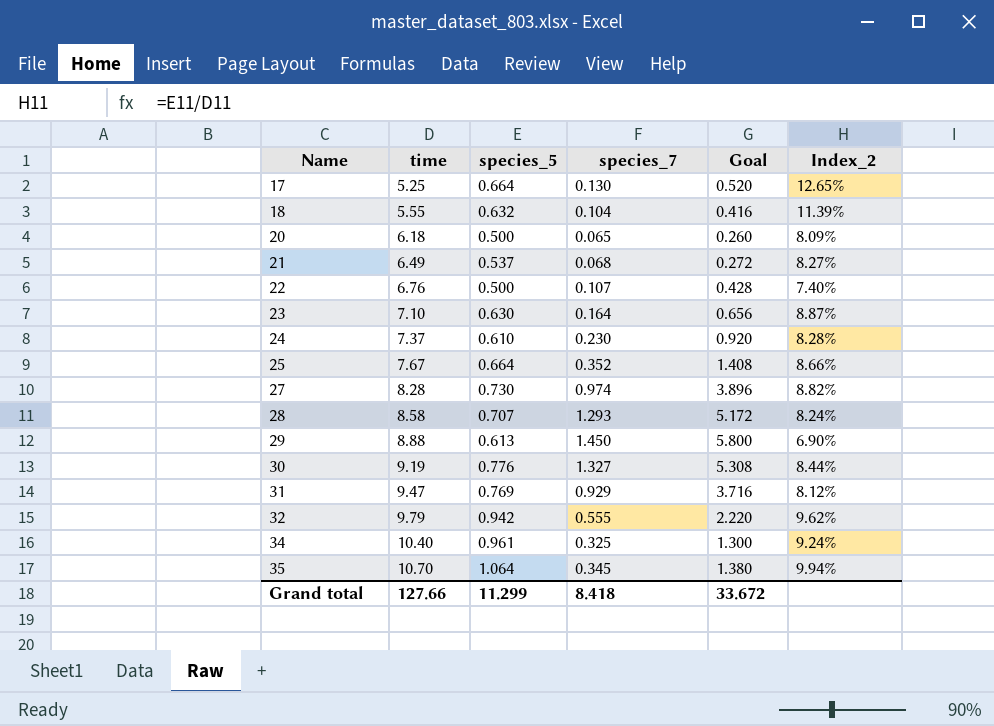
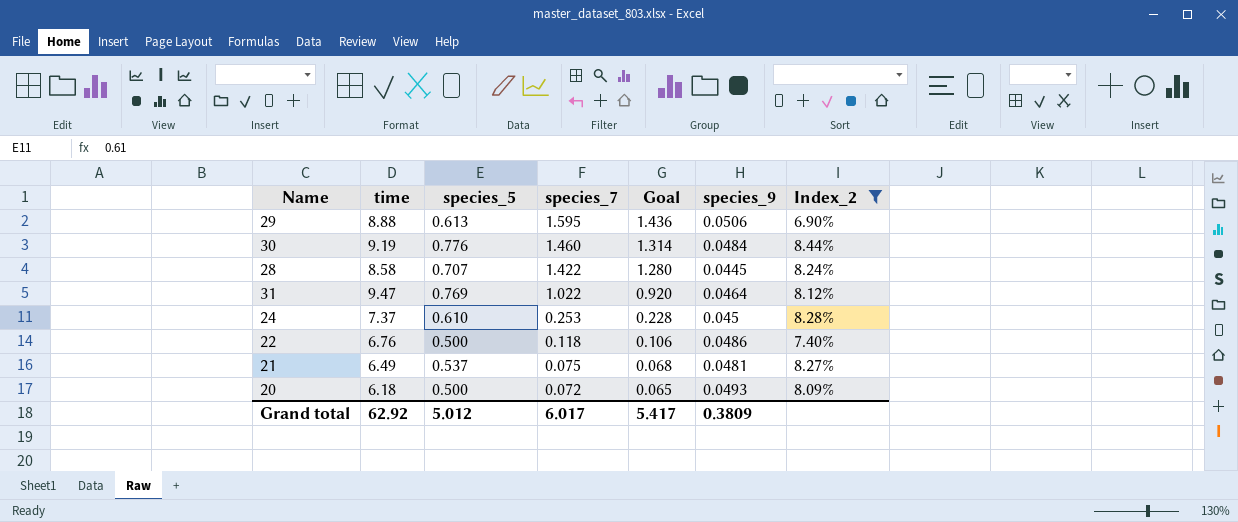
filter: none -> Index_2 <= 8.44%
row order: Name ascending -> species_7 descending
column Goal | formula: [species_7] * 4 -> [species_7] * 0.9
column species_9 | position: none -> 6
29 | species_7: 1.450 -> 1.595
30 | species_7: 1.327 -> 1.460
28 | species_7: 1.293 -> 1.422
31 | species_7: 0.929 -> 1.022
24 | species_7: 0.230 -> 0.253
22 | species_7: 0.107 -> 0.118
21 | species_7: 0.068 -> 0.075
20 | species_7: 0.065 -> 0.072
Grand total | time: 127.66 -> 62.92
Grand total | species_5: 11.299 -> 5.012
Grand total | species_7: 8.418 -> 6.017
Grand total | Goal: 33.672 -> 5.417

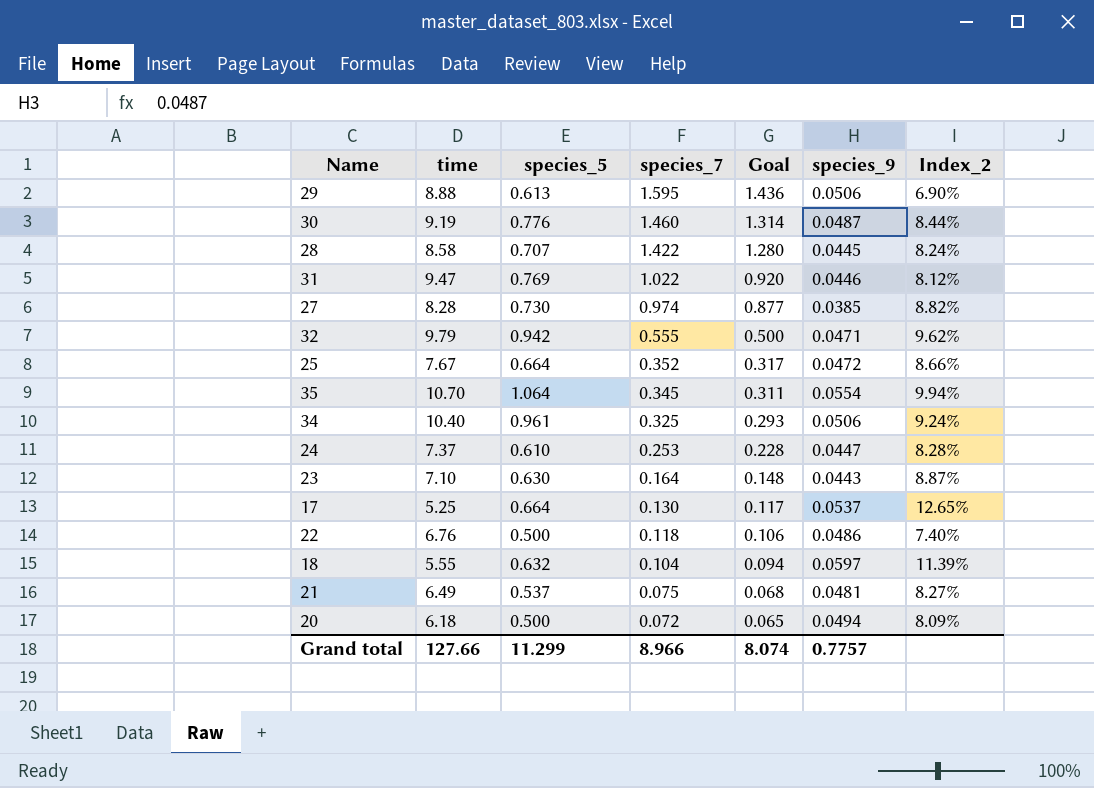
filter: Index_2 <= 8.44% -> none
30 | species_9: 0.0484 -> 0.0487
31 | species_9: 0.0464 -> 0.0446
24 | species_9: 0.045 -> 0.0447
20 | species_9: 0.0493 -> 0.0494
Grand total | time: 62.92 -> 127.66
Grand total | species_5: 5.012 -> 11.299
Grand total | species_7: 6.017 -> 8.966
Grand total | Goal: 5.417 -> 8.074
Grand total | species_9: 0.3809 -> 0.7757

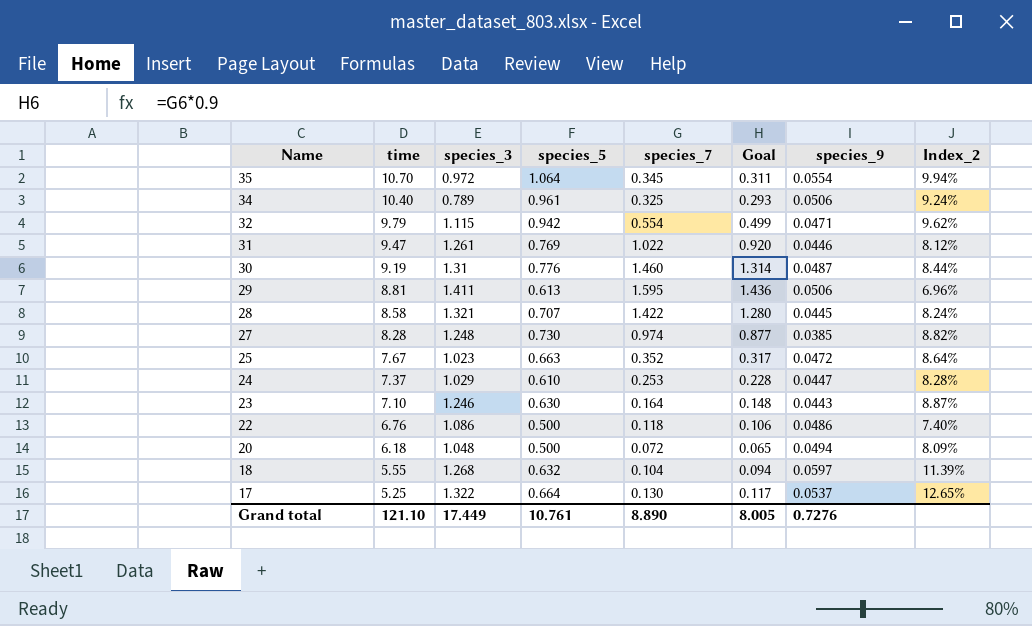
row order: species_7 descending -> Name descending
column species_3 | position: none -> 3
row 21: 6.49 | 0.537 | 0.075 | 0.068 | 0.0481 | 8.27% -> none
32 | species_7: 0.555 -> 0.554
32 | Goal: 0.500 -> 0.499
29 | time: 8.88 -> 8.81
29 | Index_2: 6.90% -> 6.96%
25 | species_5: 0.664 -> 0.663
25 | Index_2: 8.66% -> 8.64%
Grand total | time: 127.66 -> 121.10
Grand total | species_5: 11.299 -> 10.761
Grand total | species_7: 8.966 -> 8.890
Grand total | Goal: 8.074 -> 8.005
Grand total | species_9: 0.7757 -> 0.7276

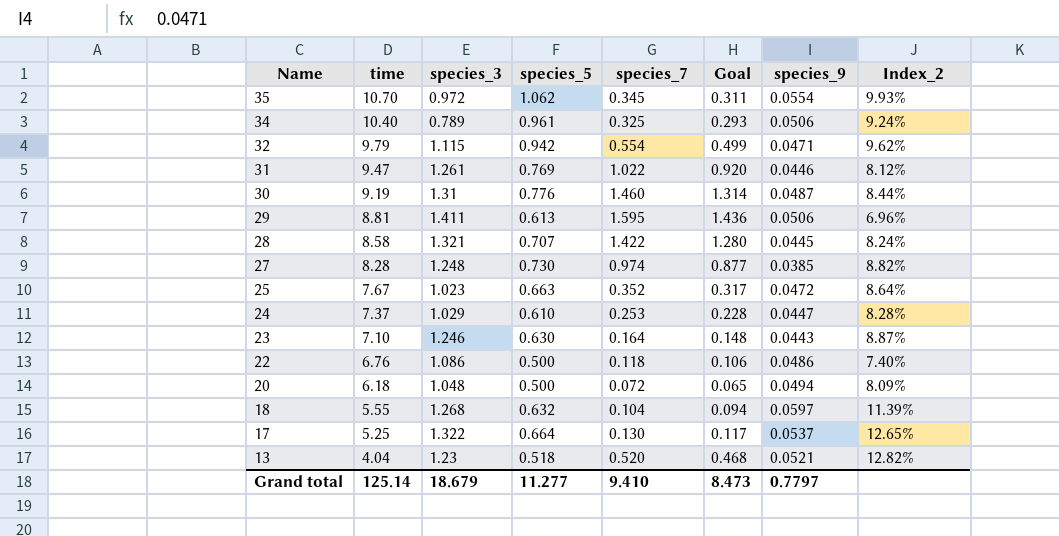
35 | species_5: 1.064 -> 1.062
35 | Index_2: 9.94% -> 9.93%
row 13: none -> 4.04 | 1.23 | 0.518 | 0.520 | 0.468 | 0.0521 | 12.82%
Grand total | time: 121.10 -> 125.14
Grand total | species_3: 17.449 -> 18.679
Grand total | species_5: 10.761 -> 11.277
Grand total | species_7: 8.890 -> 9.410
Grand total | Goal: 8.005 -> 8.473
Grand total | species_9: 0.7276 -> 0.7797

